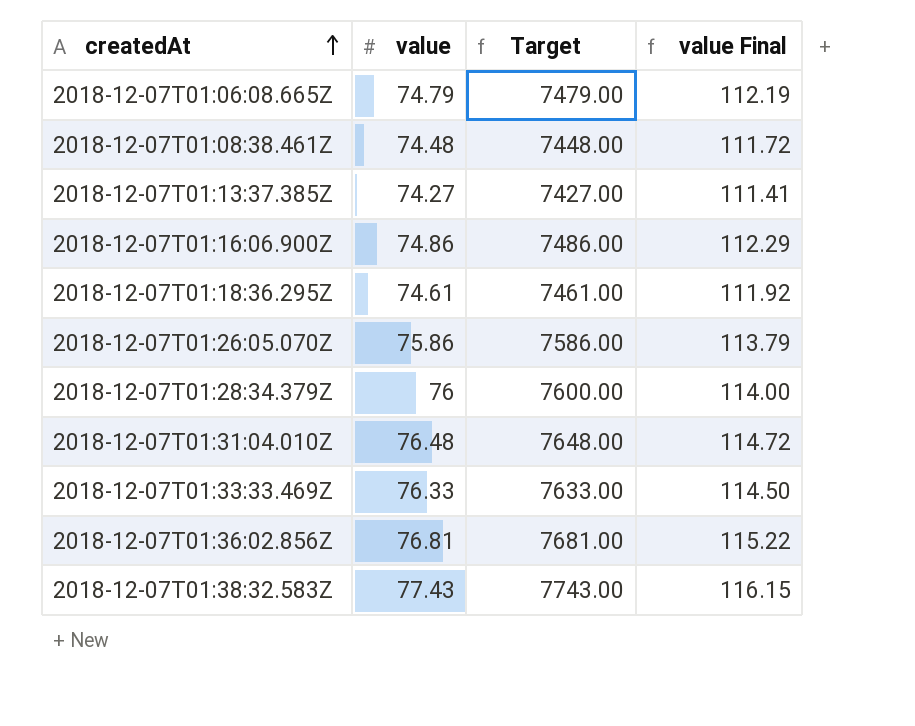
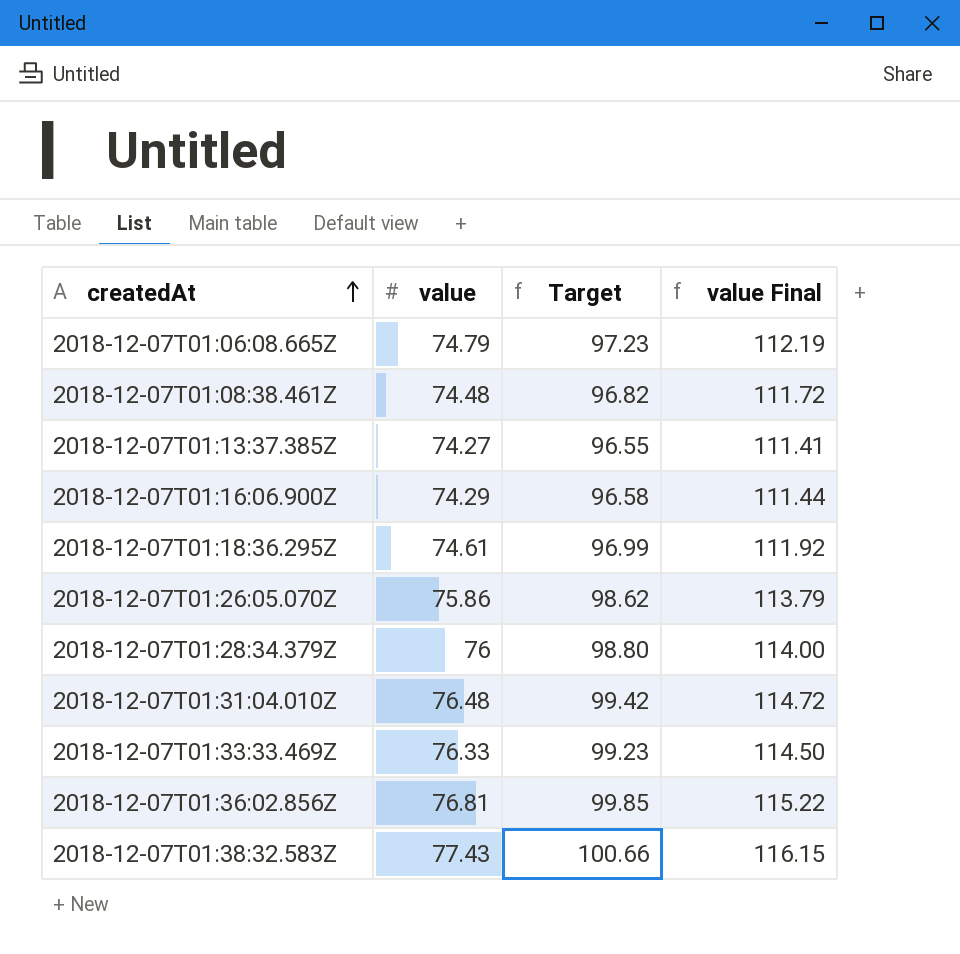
column Target | formula: [value] * 100 -> [value] * 1.3
2018-12-07T01:16:06.900Z | value: 74.86 -> 74.29
2018-12-07T01:16:06.900Z | value Final: 112.29 -> 111.44

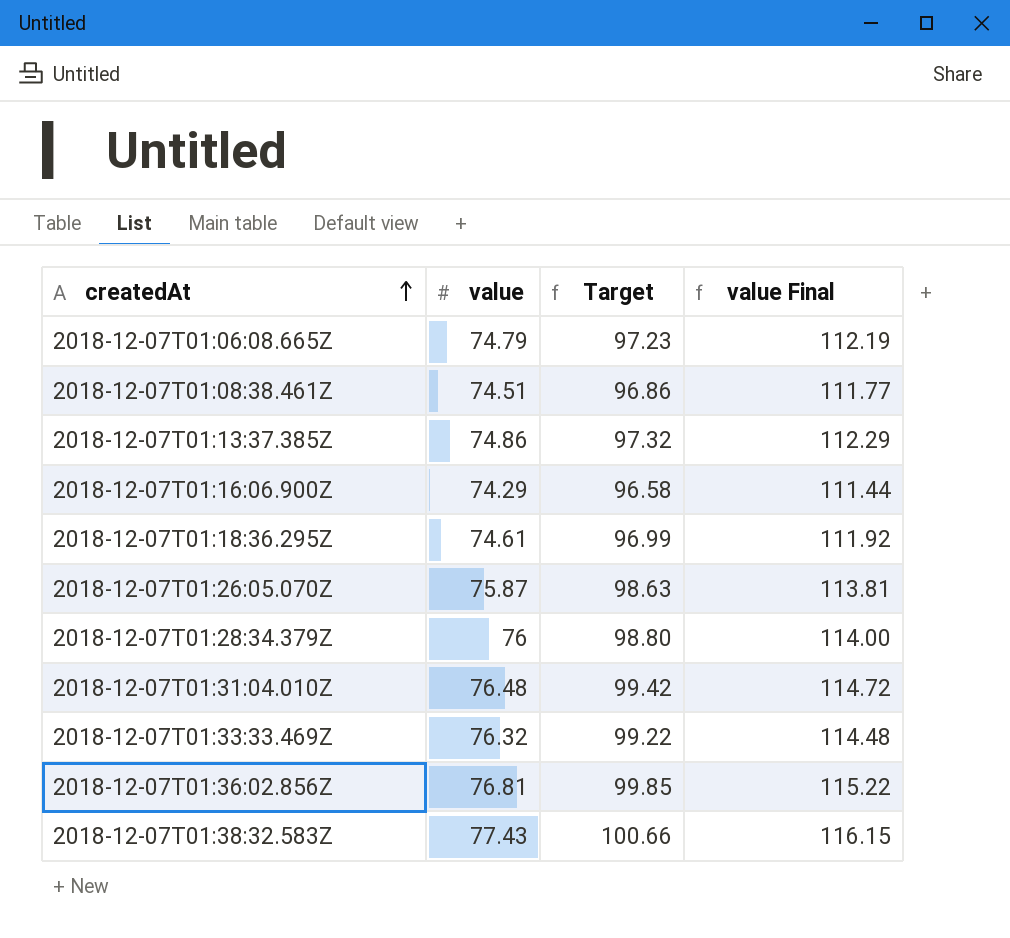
2018-12-07T01:08:38.461Z | value: 74.48 -> 74.51
2018-12-07T01:08:38.461Z | Target: 96.82 -> 96.86
2018-12-07T01:08:38.461Z | value Final: 111.72 -> 111.77
2018-12-07T01:13:37.385Z | value: 74.27 -> 74.86
2018-12-07T01:13:37.385Z | Target: 96.55 -> 97.32
2018-12-07T01:13:37.385Z | value Final: 111.41 -> 112.29
2018-12-07T01:26:05.070Z | value: 75.86 -> 75.87
2018-12-07T01:26:05.070Z | Target: 98.62 -> 98.63
2018-12-07T01:26:05.070Z | value Final: 113.79 -> 113.81
2018-12-07T01:33:33.469Z | value: 76.33 -> 76.32
2018-12-07T01:33:33.469Z | Target: 99.23 -> 99.22
2018-12-07T01:33:33.469Z | value Final: 114.50 -> 114.48

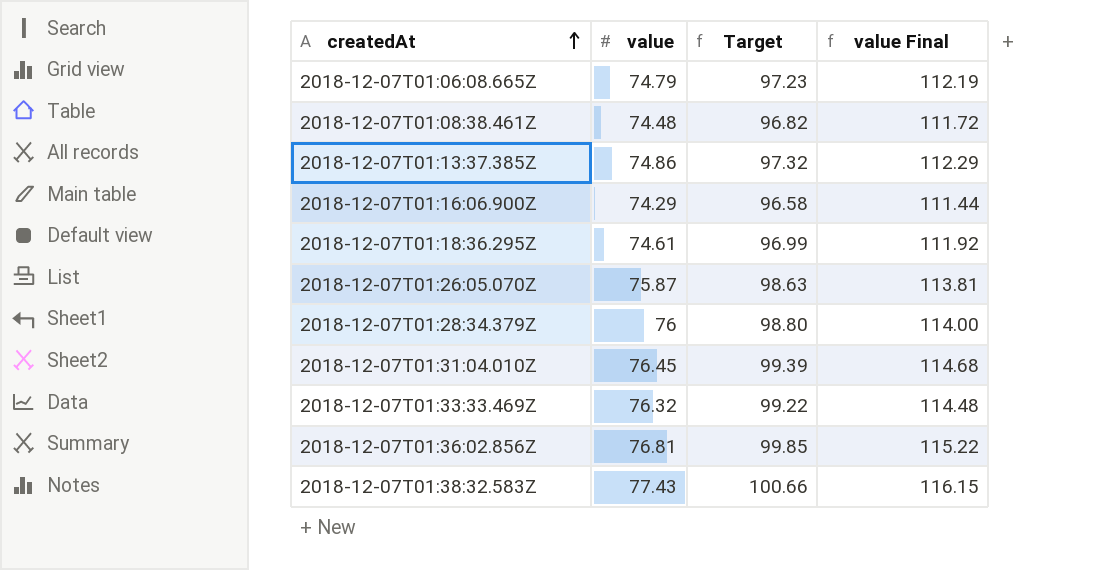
2018-12-07T01:08:38.461Z | value: 74.51 -> 74.48
2018-12-07T01:08:38.461Z | Target: 96.86 -> 96.82
2018-12-07T01:08:38.461Z | value Final: 111.77 -> 111.72
2018-12-07T01:31:04.010Z | value: 76.48 -> 76.45
2018-12-07T01:31:04.010Z | Target: 99.42 -> 99.39
2018-12-07T01:31:04.010Z | value Final: 114.72 -> 114.68

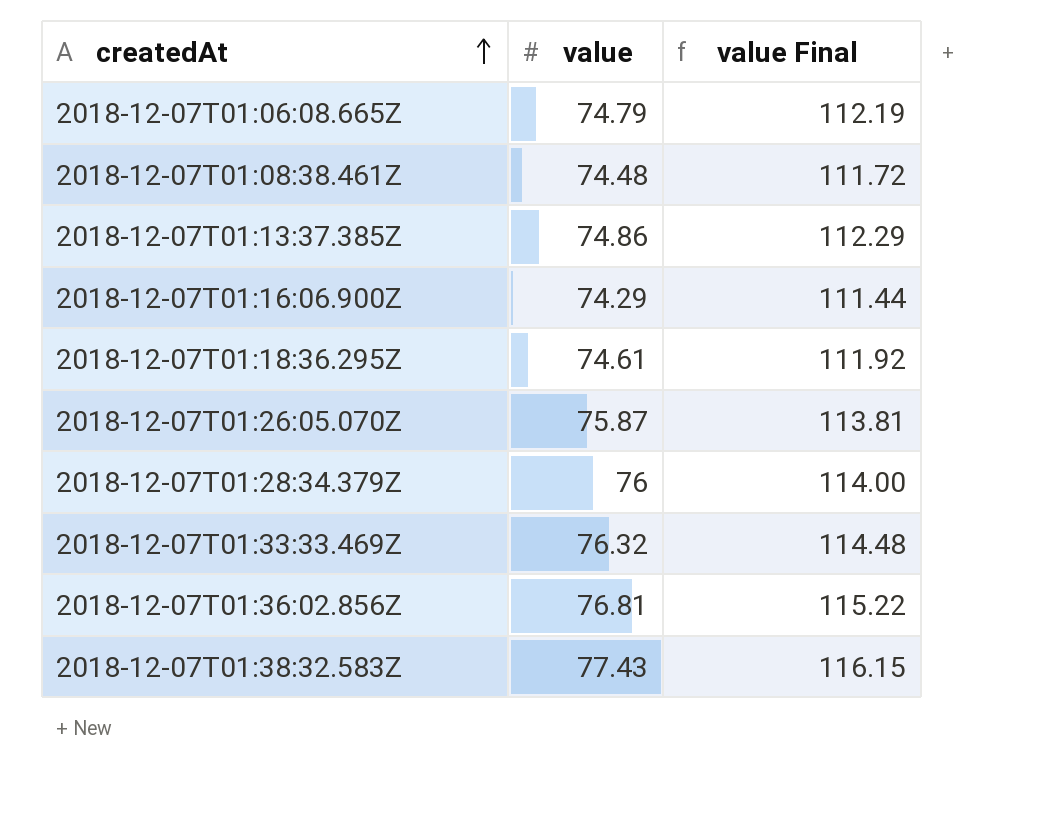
column Target | formula: [value] * 1.3 -> none
row 2018-12-07T01:31:04.010Z: 76.45 | 99.39 | 114.68 -> none

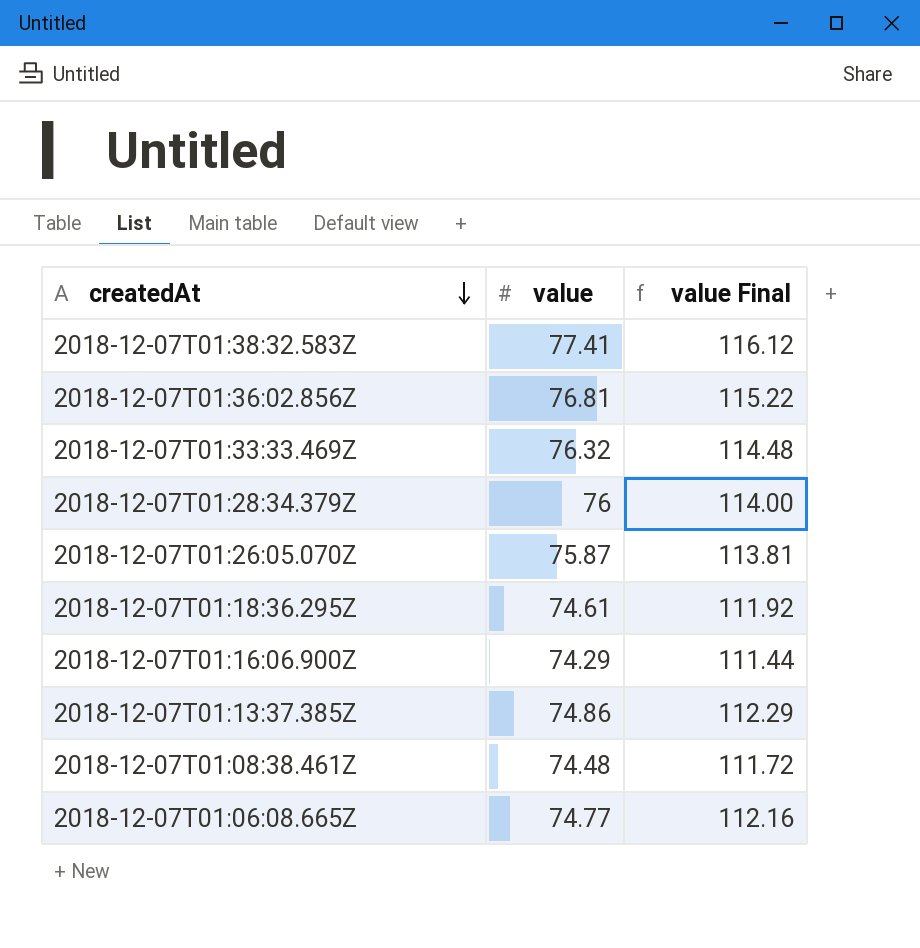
row order: createdAt ascending -> createdAt descending
2018-12-07T01:38:32.583Z | value: 77.43 -> 77.41
2018-12-07T01:38:32.583Z | value Final: 116.15 -> 116.12
2018-12-07T01:06:08.665Z | value: 74.79 -> 74.77
2018-12-07T01:06:08.665Z | value Final: 112.19 -> 112.16

